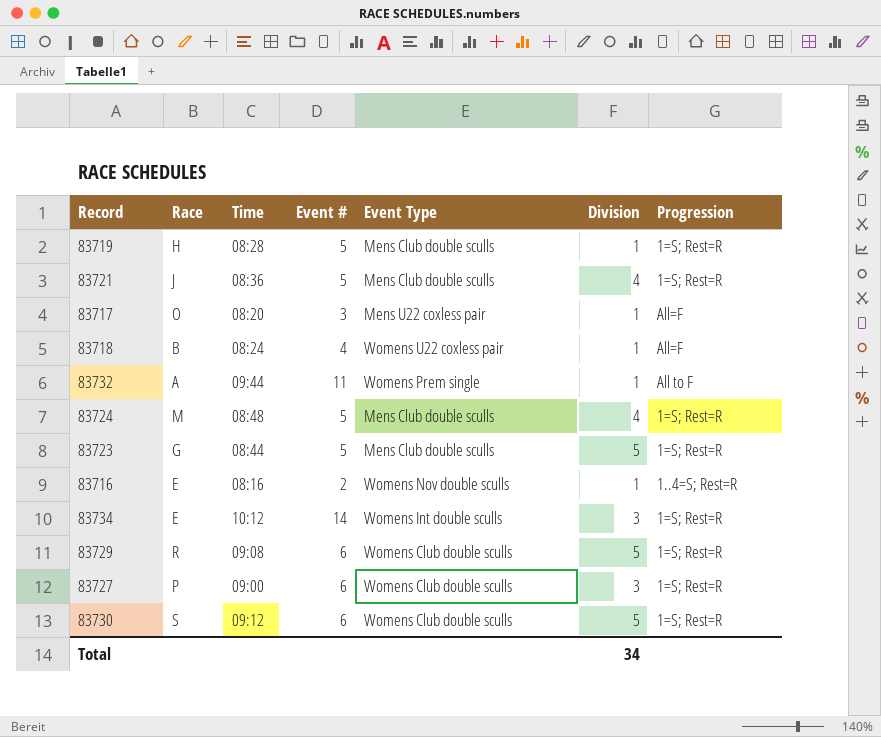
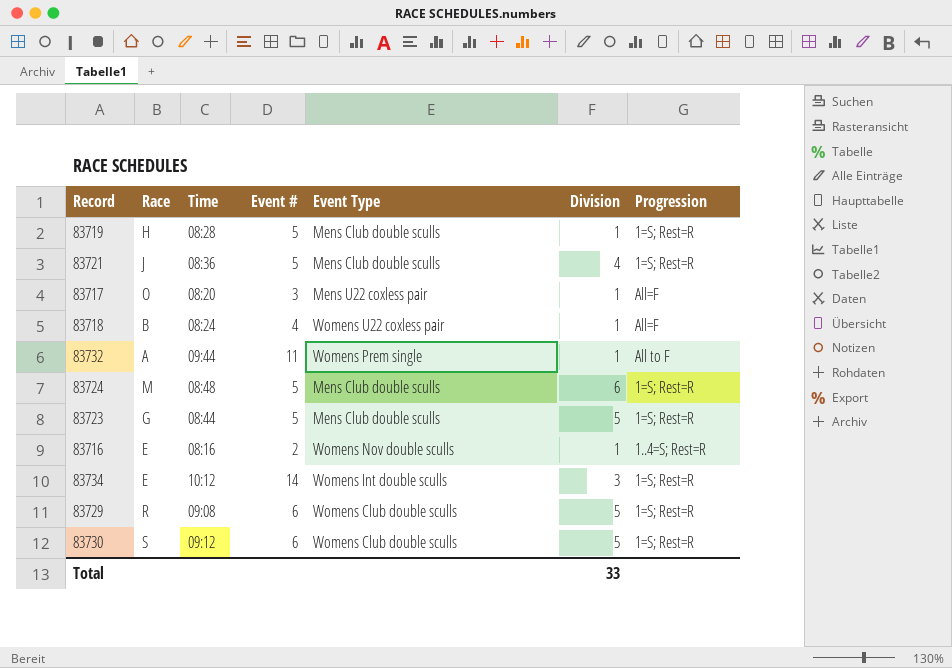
row 83727: P | 09:00 | 6 | Womens Club double sculls | 3 | 1=S; Rest=R -> none
83724 | Division: 4 -> 6
Total | Division: 34 -> 33

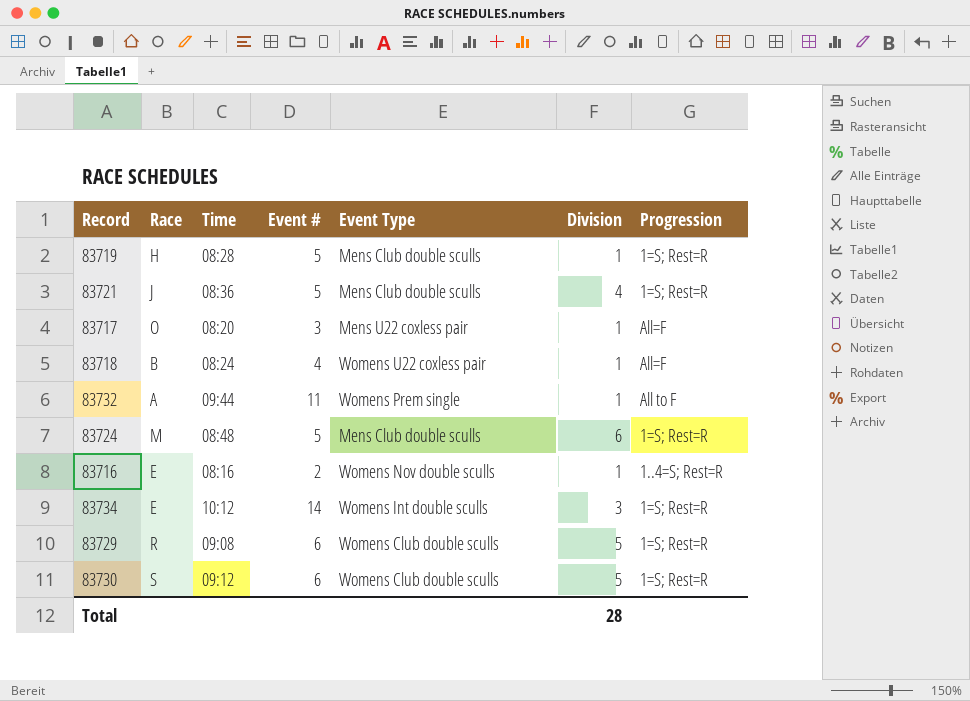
row 83723: G | 08:44 | 5 | Mens Club double sculls | 5 | 1=S; Rest=R -> none
Total | Division: 33 -> 28

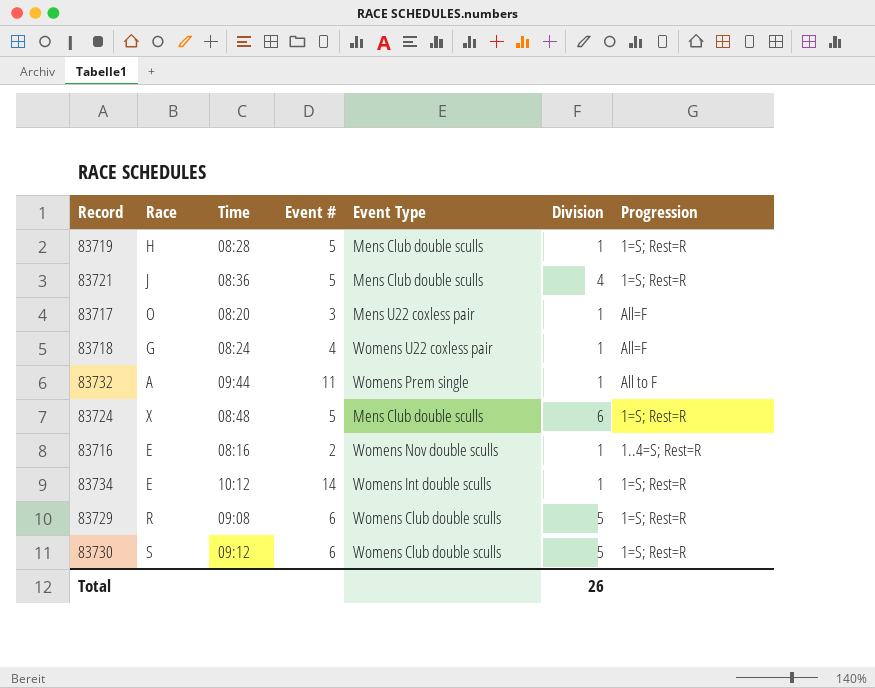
83718 | Race: B -> G
83724 | Race: M -> X
83734 | Division: 3 -> 1
Total | Division: 28 -> 26

